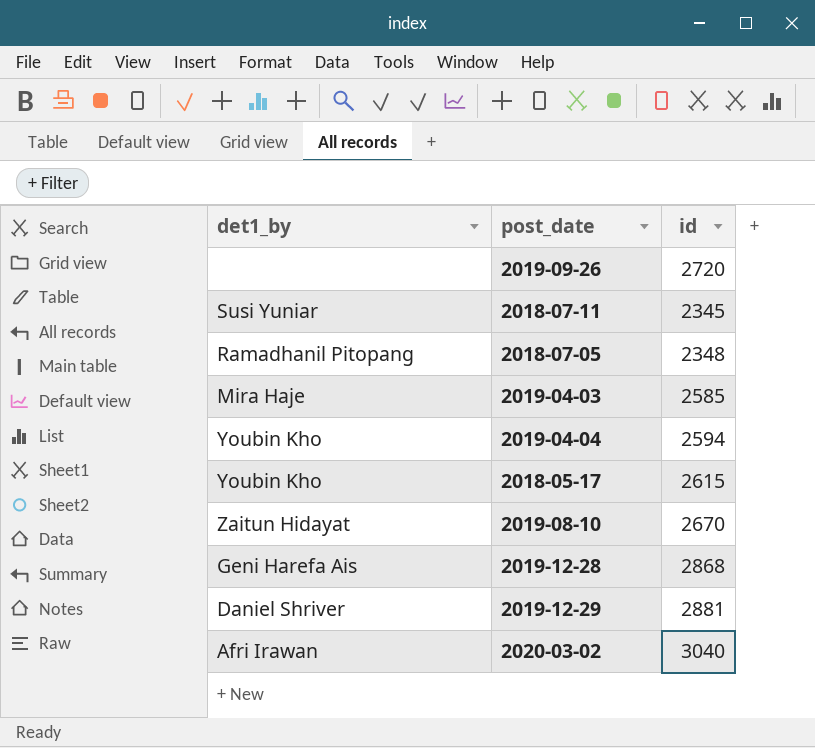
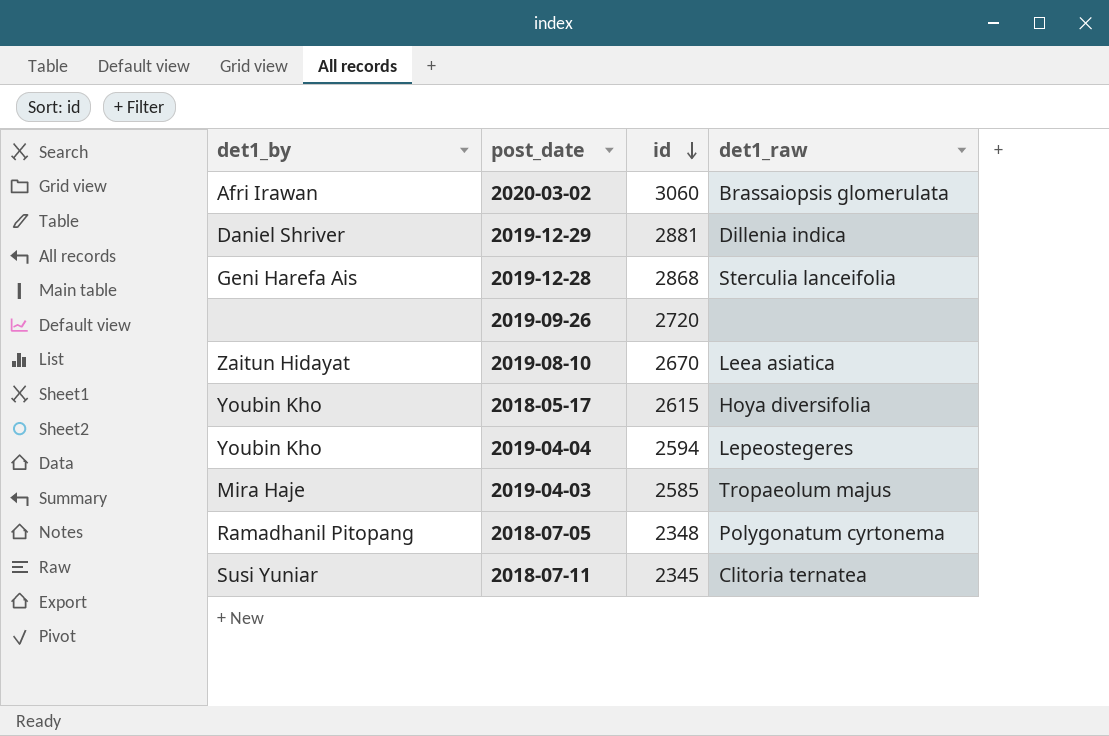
row order: none -> id descending
column det1_raw | position: none -> 4
2020-03-02 | id: 3040 -> 3060

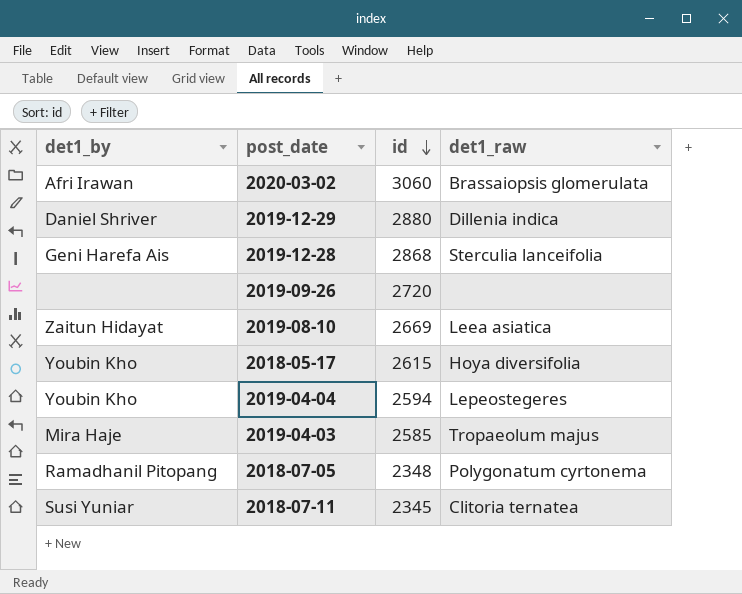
2019-12-29 | id: 2881 -> 2880
2019-08-10 | id: 2670 -> 2669

